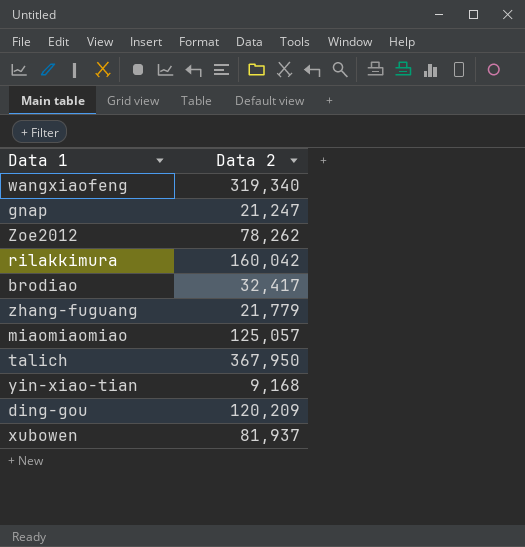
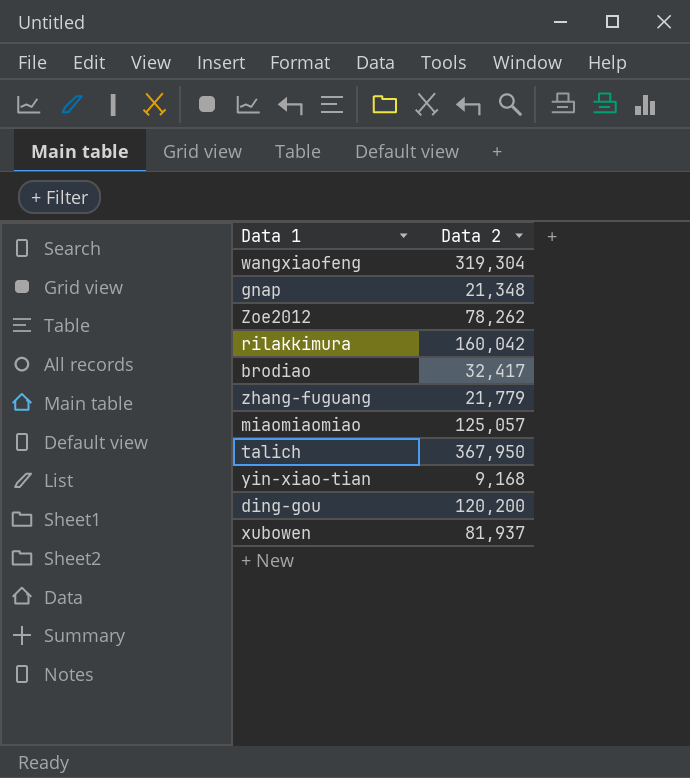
wangxiaofeng | Data 2: 319,340 -> 319,304
gnap | Data 2: 21,247 -> 21,348
ding-gou | Data 2: 120,209 -> 120,200

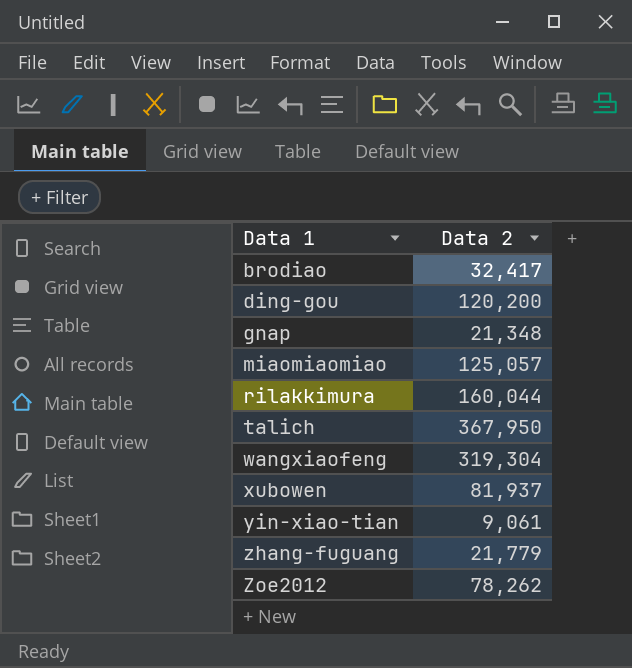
row order: none -> Data 1 ascending
rilakkimura | Data 2: 160,042 -> 160,044
yin-xiao-tian | Data 2: 9,168 -> 9,061

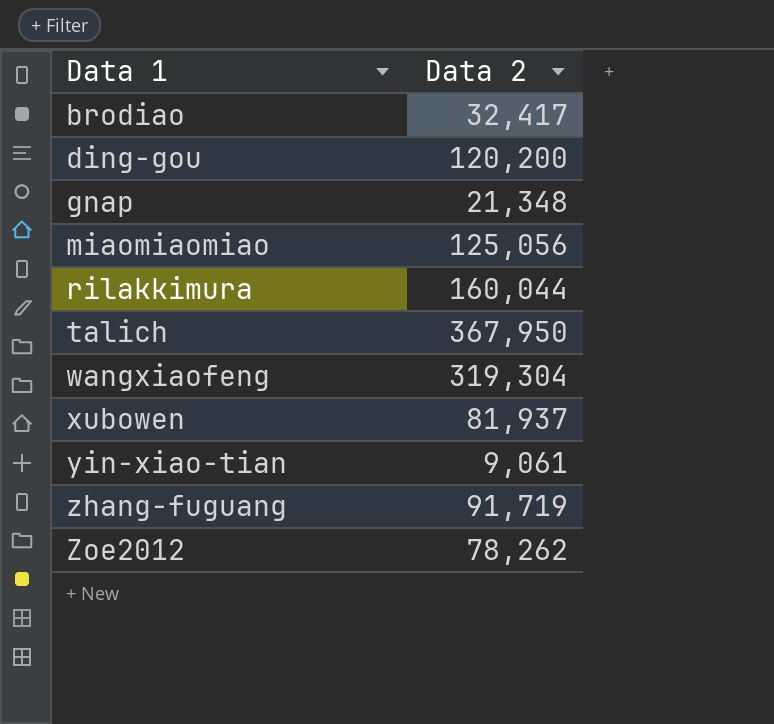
miaomiaomiao | Data 2: 125,057 -> 125,056
zhang-fuguang | Data 2: 21,779 -> 91,719

